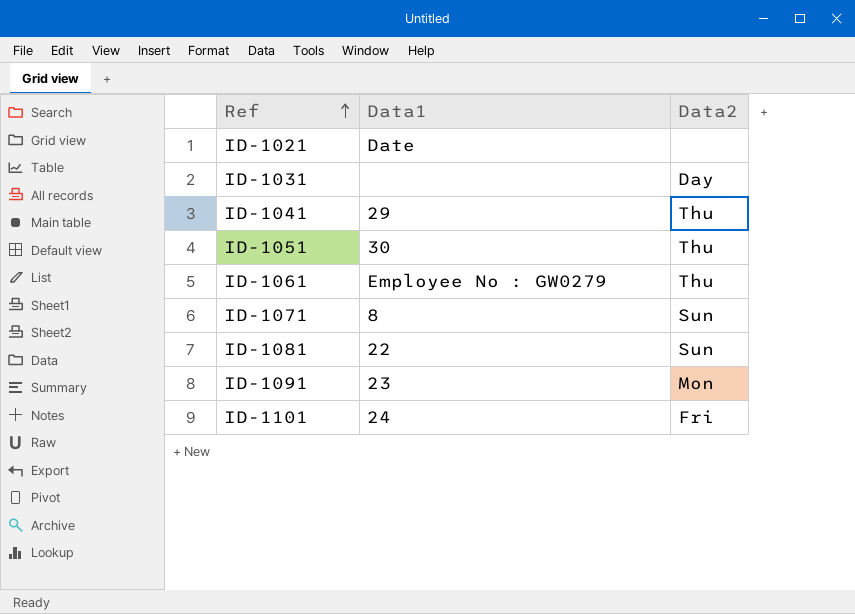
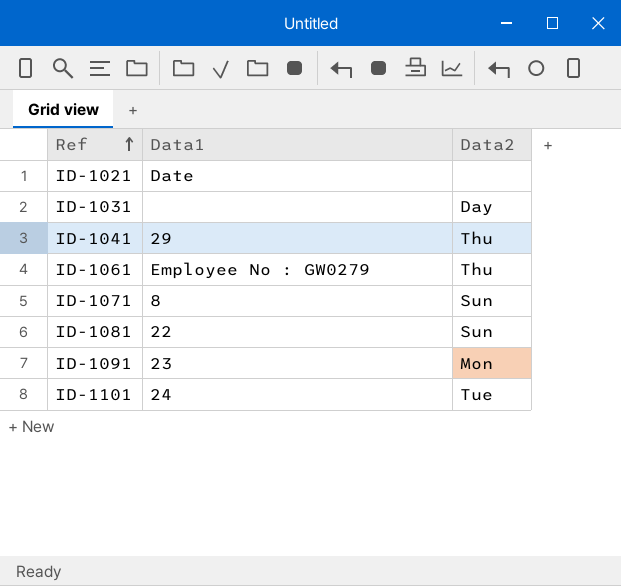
row ID-1051: 30 | Thu -> none
ID-1101 | Data2: Fri -> Tue

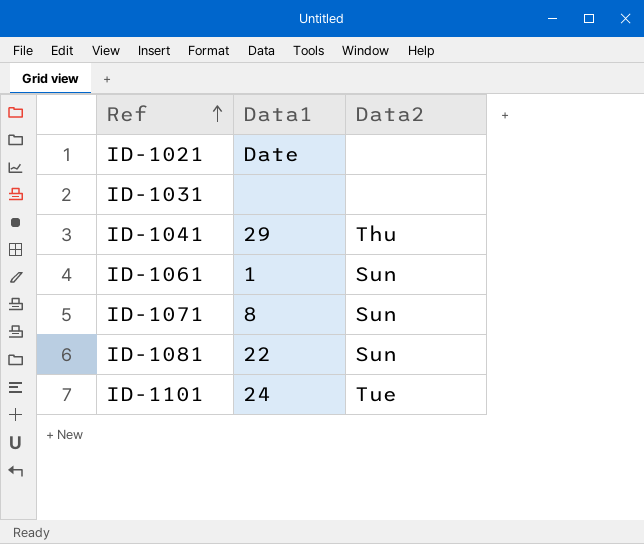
row ID-1091: 23 | Mon -> none
ID-1031 | Data2: Day -> none
ID-1061 | Data1: Employee No : GW0279 -> 1
ID-1061 | Data2: Thu -> Sun

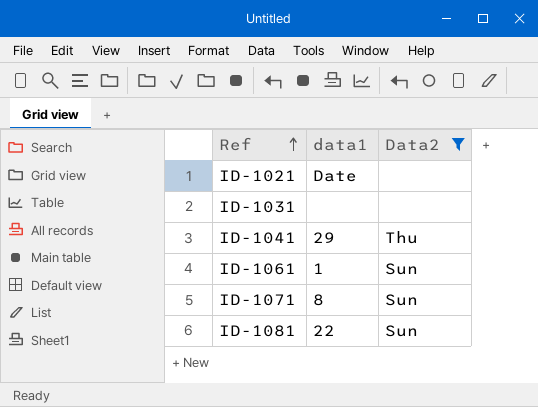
filter: none -> Data2 != Tue
column name: Data1 -> data1

